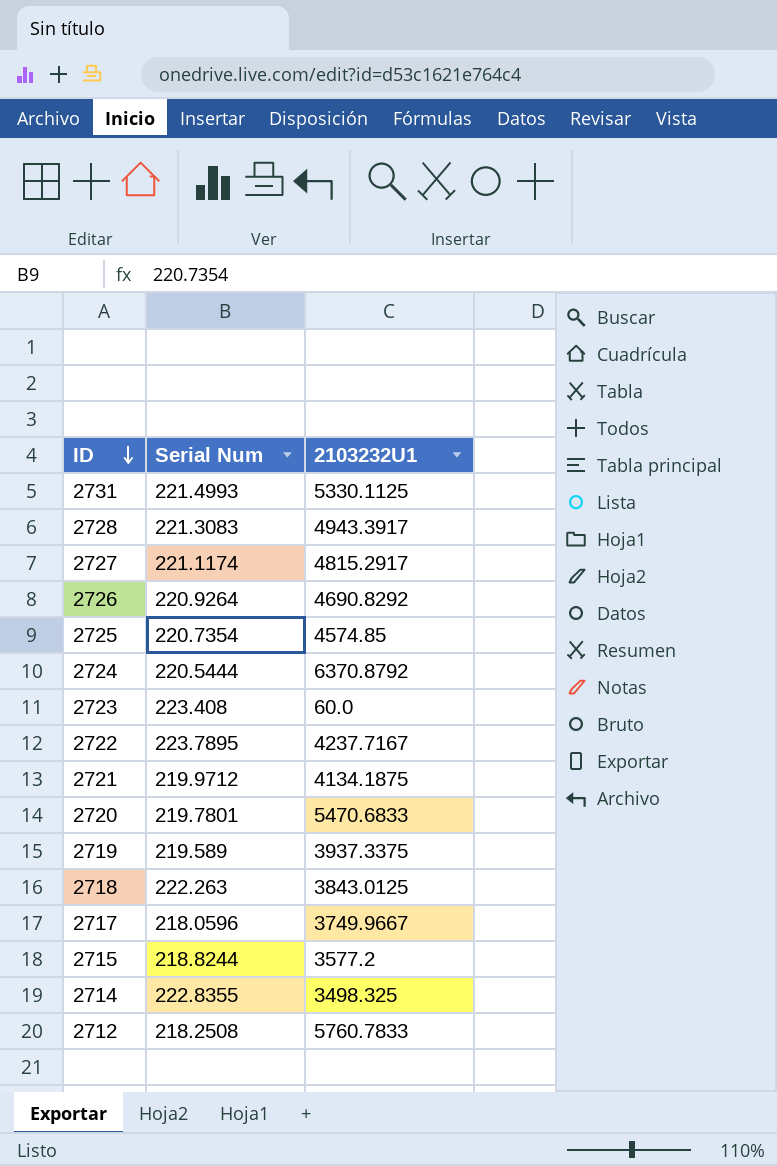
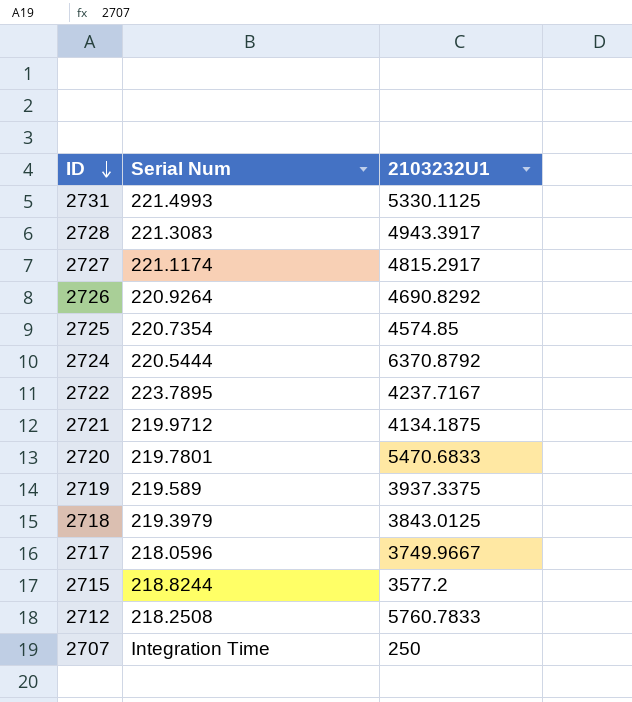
row 2723: 223.408 | 60.0 -> none
row 2714: 222.8355 | 3498.325 -> none
2718 | Serial Num: 222.263 -> 219.3979
row 2707: none -> Integration Time | 250

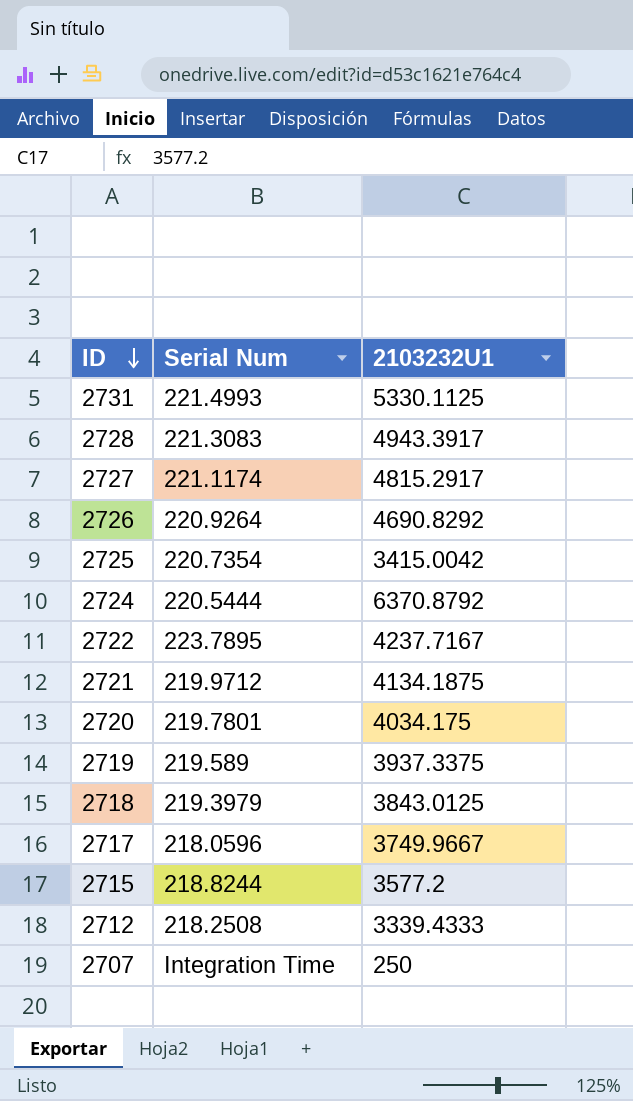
2725 | 2103232U1: 4574.85 -> 3415.0042
2720 | 2103232U1: 5470.6833 -> 4034.175
2712 | 2103232U1: 5760.7833 -> 3339.4333

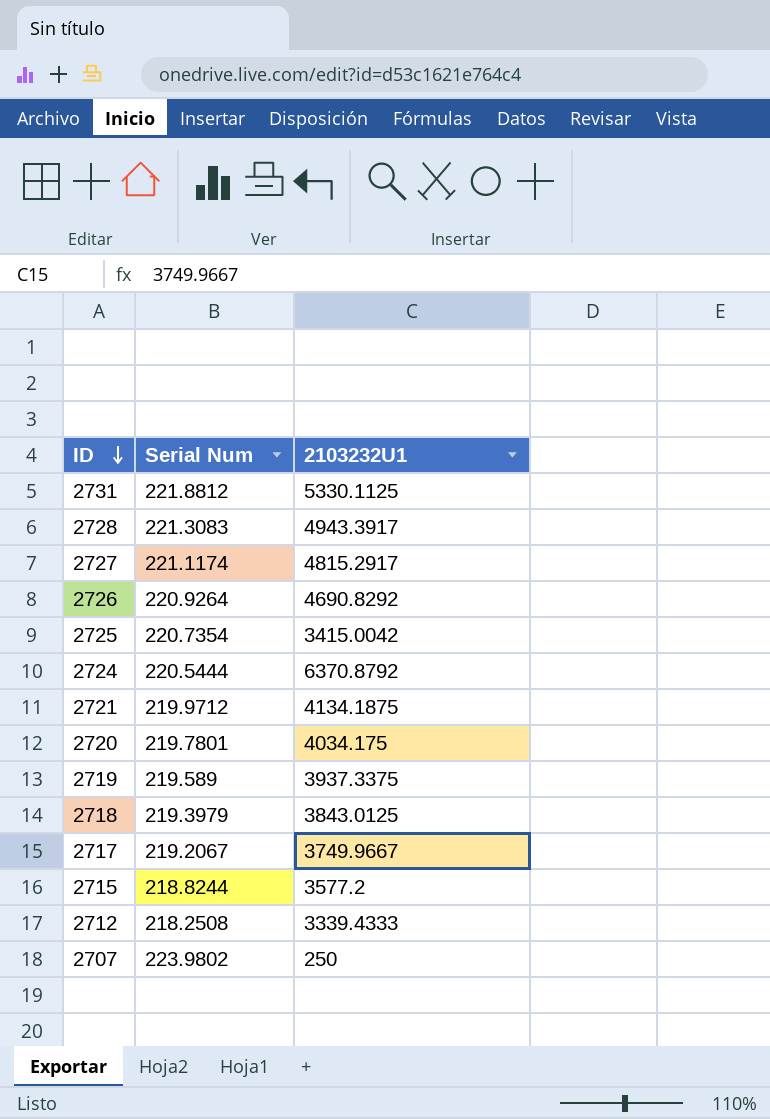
row 2722: 223.7895 | 4237.7167 -> none
2731 | Serial Num: 221.4993 -> 221.8812
2717 | Serial Num: 218.0596 -> 219.2067
2707 | Serial Num: Integration Time -> 223.9802

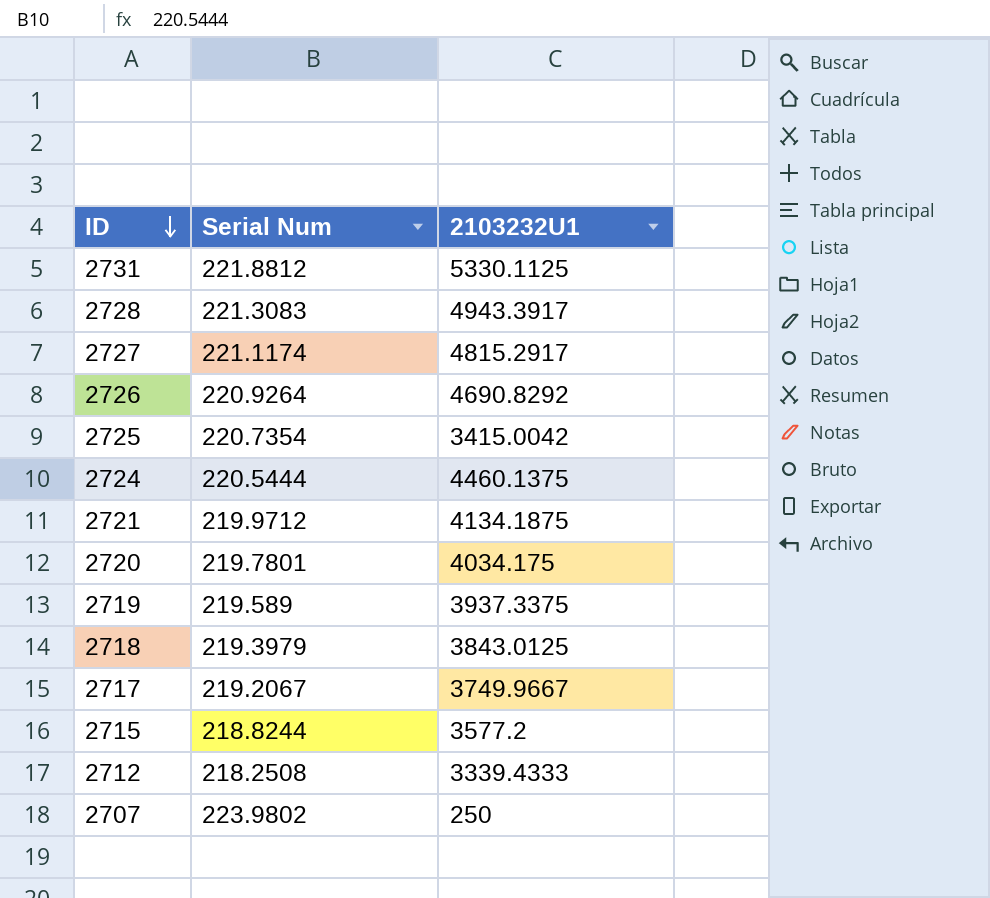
2724 | 2103232U1: 6370.8792 -> 4460.1375

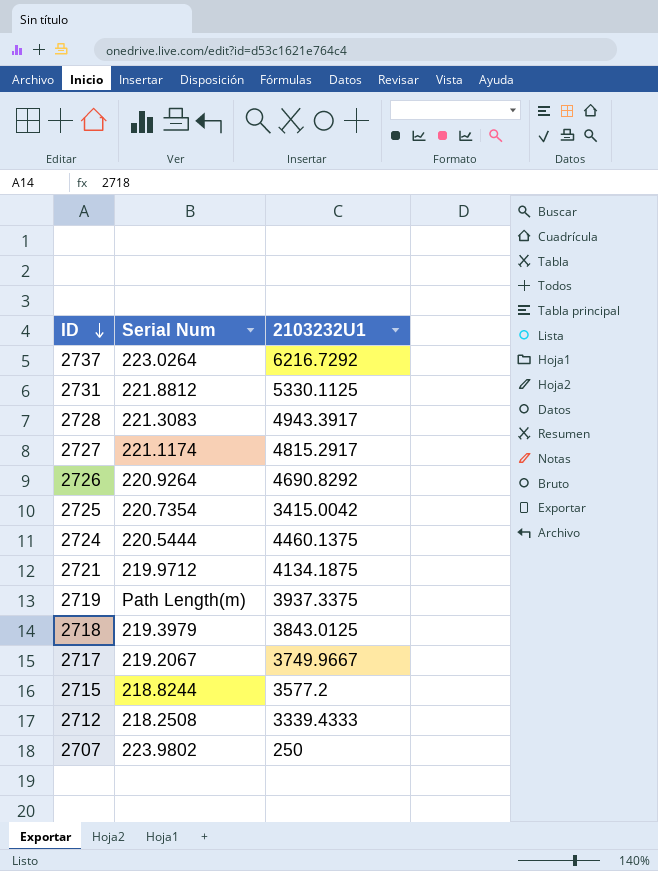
row 2720: 219.7801 | 4034.175 -> none
row 2737: none -> 223.0264 | 6216.7292
2719 | Serial Num: 219.589 -> Path Length(m)

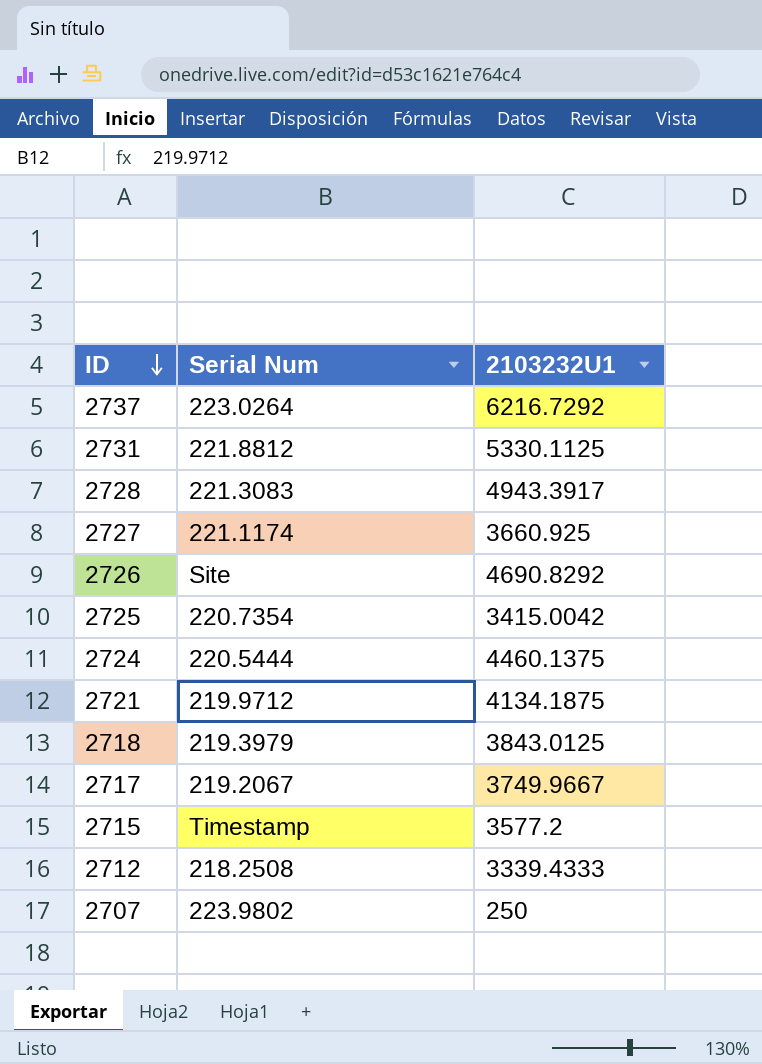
row 2719: Path Length(m) | 3937.3375 -> none
2727 | 2103232U1: 4815.2917 -> 3660.925
2726 | Serial Num: 220.9264 -> Site
2715 | Serial Num: 218.8244 -> Timestamp

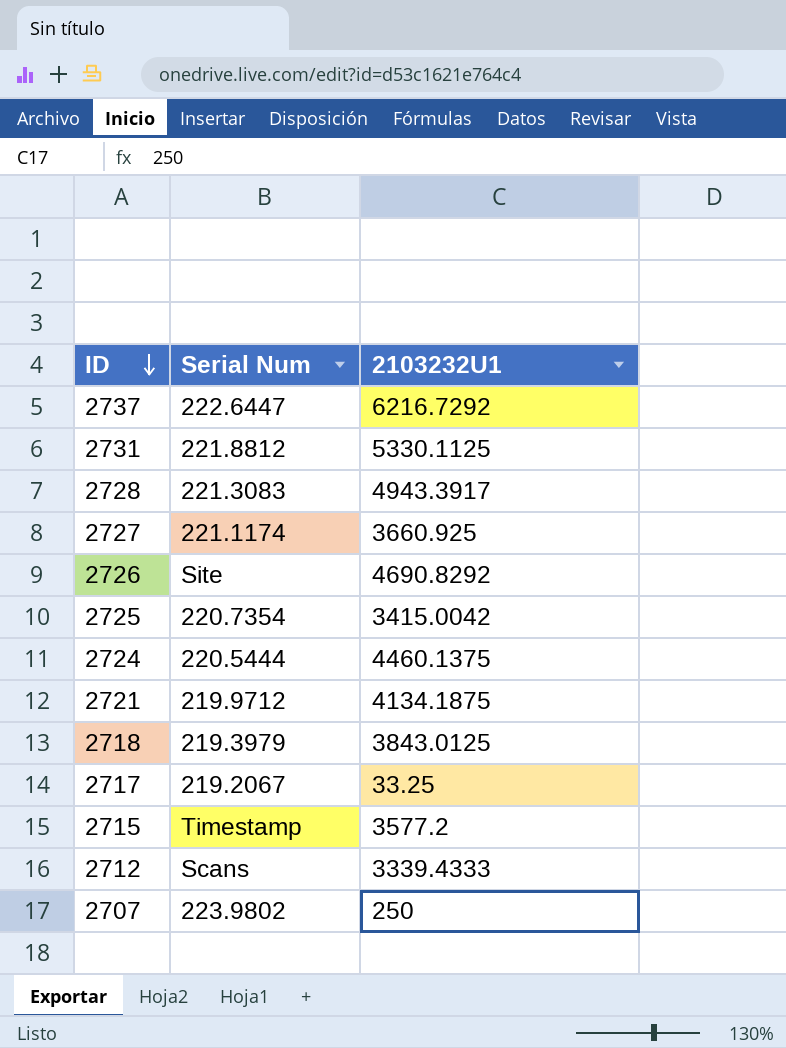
2737 | Serial Num: 223.0264 -> 222.6447
2717 | 2103232U1: 3749.9667 -> 33.25
2712 | Serial Num: 218.2508 -> Scans

